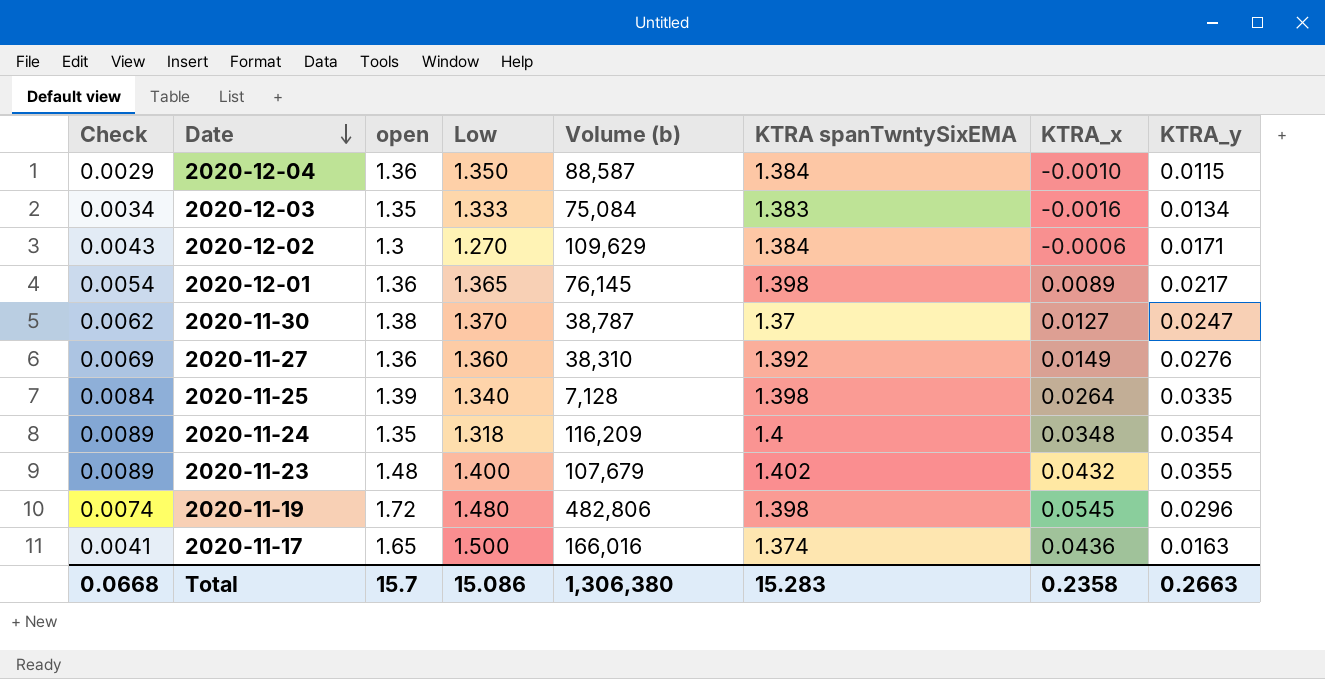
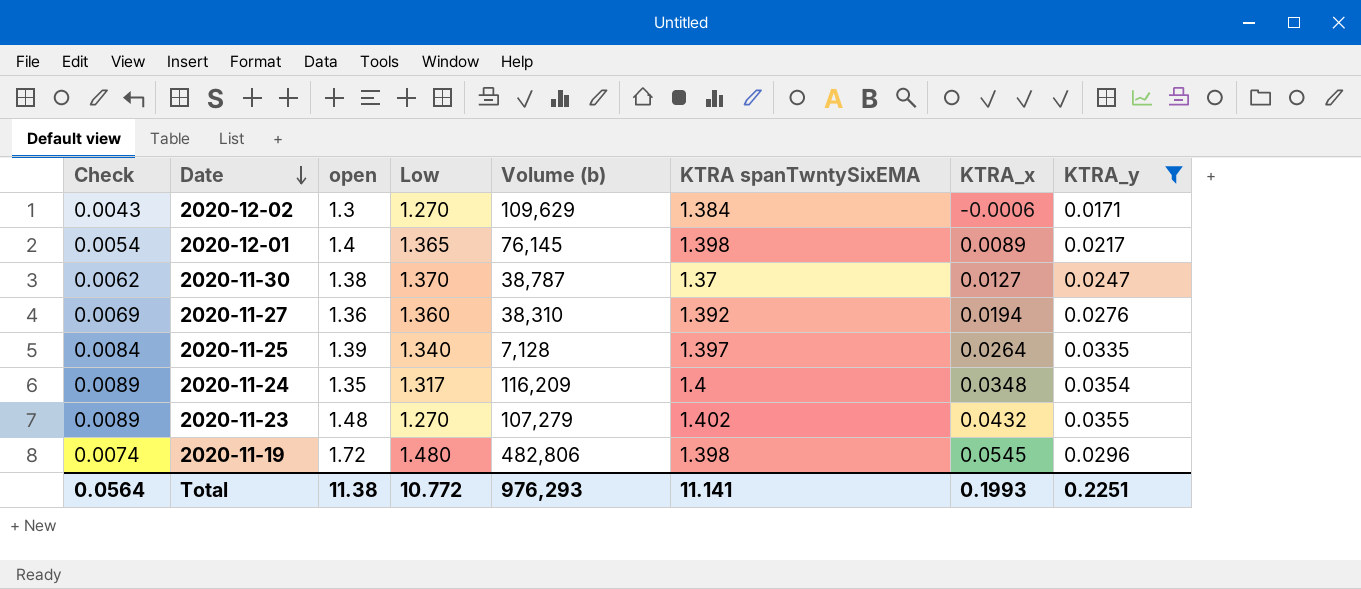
filter: none -> KTRA_y >= 0.0171
2020-12-01 | open: 1.36 -> 1.4
2020-11-27 | KTRA_x: 0.0149 -> 0.0194
2020-11-25 | KTRA spanTwntySixEMA: 1.398 -> 1.397
2020-11-24 | Low: 1.318 -> 1.317
2020-11-23 | Low: 1.400 -> 1.270
2020-11-23 | Volume (b): 107,679 -> 107,279
Total | Check: 0.0668 -> 0.0564
Total | open: 15.7 -> 11.38
Total | Low: 15.086 -> 10.772
Total | Volume (b): 1,306,380 -> 976,293
Total | KTRA spanTwntySixEMA: 15.283 -> 11.141
Total | KTRA_x: 0.2358 -> 0.1993
Total | KTRA_y: 0.2663 -> 0.2251

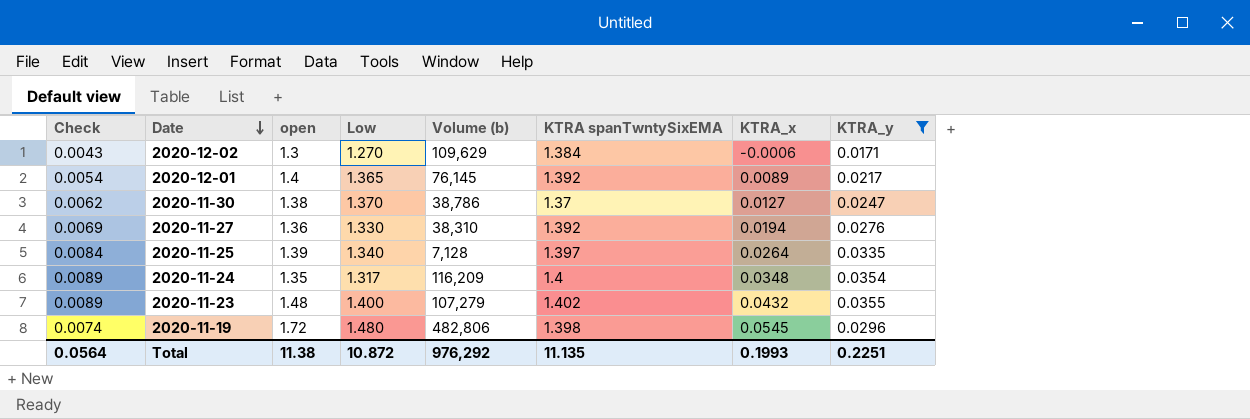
2020-12-01 | KTRA spanTwntySixEMA: 1.398 -> 1.392
2020-11-30 | Volume (b): 38,787 -> 38,786
2020-11-27 | Low: 1.360 -> 1.330
2020-11-23 | Low: 1.270 -> 1.400
Total | Low: 10.772 -> 10.872
Total | Volume (b): 976,293 -> 976,292
Total | KTRA spanTwntySixEMA: 11.141 -> 11.135

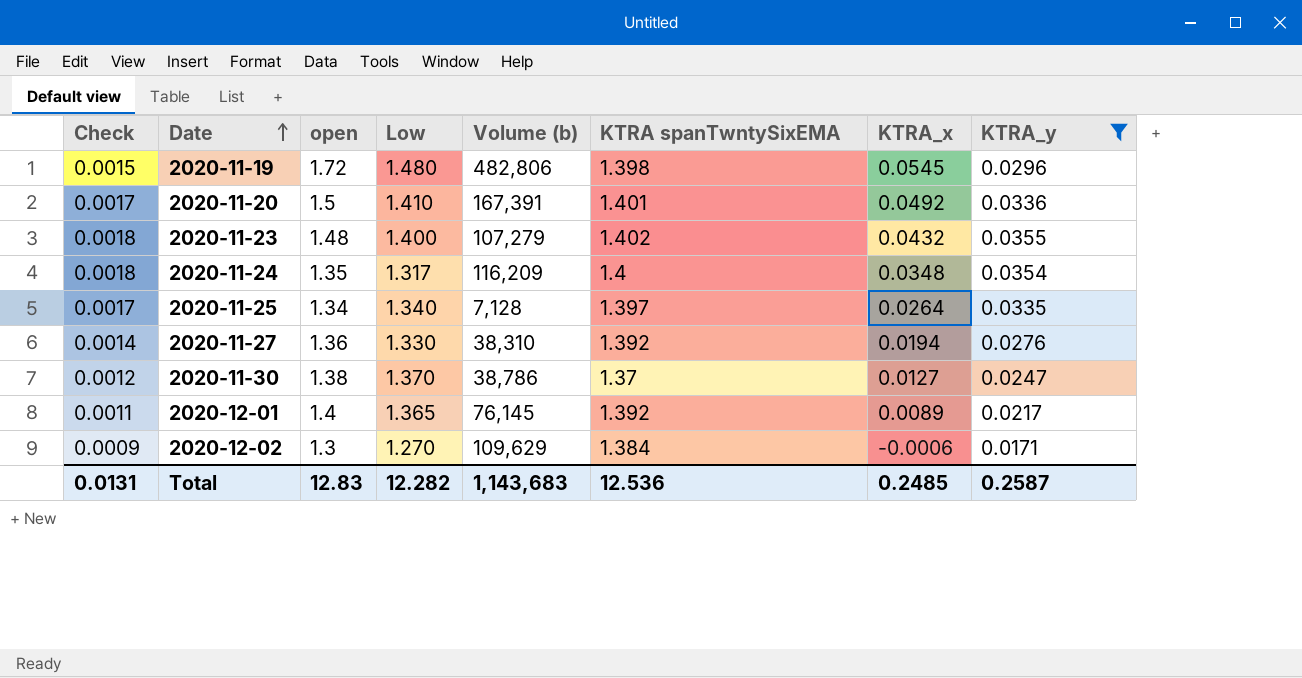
row order: Date descending -> Date ascending
column Check | formula: [KTRA_y] * 0.25 -> [KTRA_y] * 0.05
row 2020-11-20: none -> 0.0017 | 1.5 | 1.410 | 167,391 | 1.401 | 0.0492 | 0.0336
2020-11-25 | open: 1.39 -> 1.34
Total | Check: 0.0564 -> 0.0131
Total | open: 11.38 -> 12.83
Total | Low: 10.872 -> 12.282
Total | Volume (b): 976,292 -> 1,143,683
Total | KTRA spanTwntySixEMA: 11.135 -> 12.536
Total | KTRA_x: 0.1993 -> 0.2485
Total | KTRA_y: 0.2251 -> 0.2587

